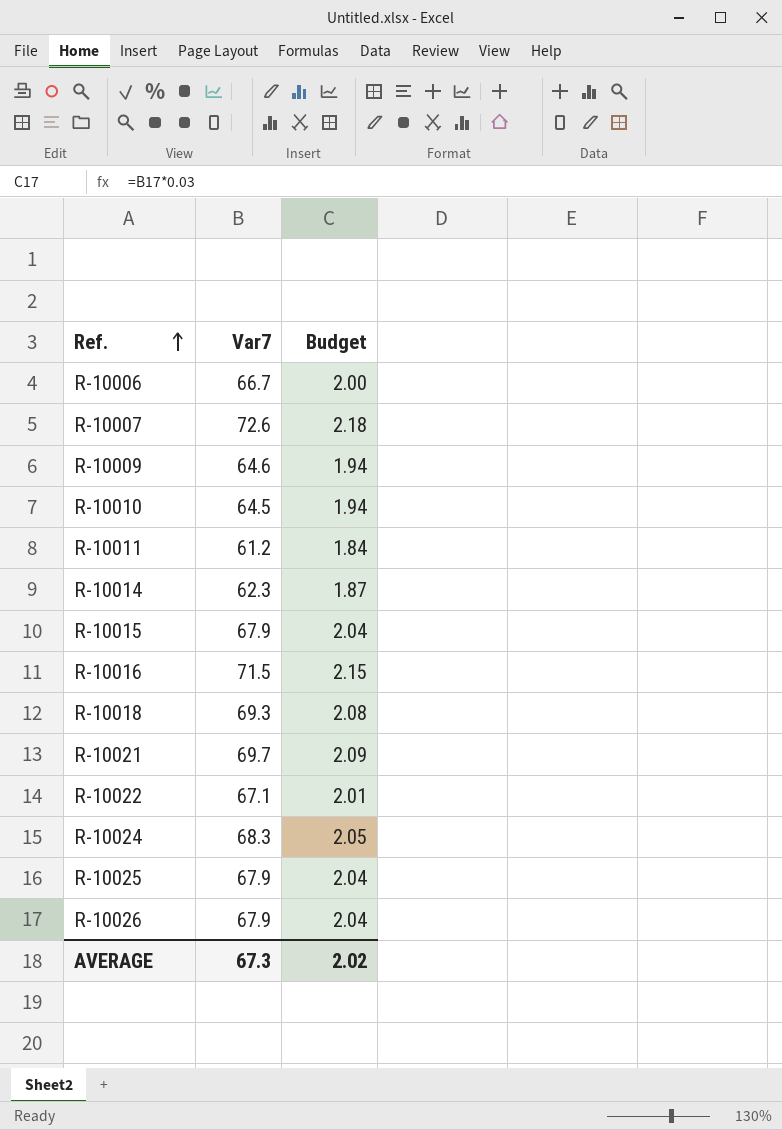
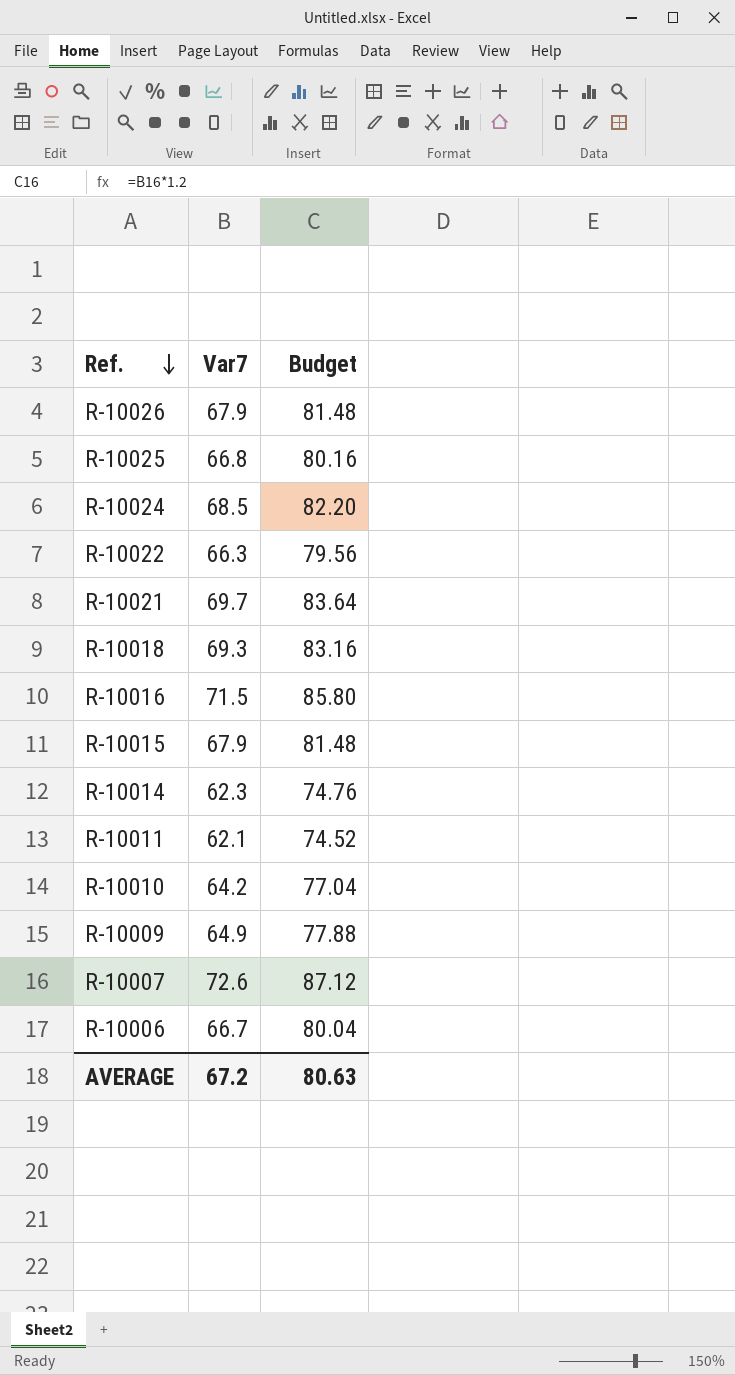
row order: Ref. ascending -> Ref. descending
column Budget | formula: [Var7] * 0.03 -> [Var7] * 1.2
R-10025 | Var7: 67.9 -> 66.8
R-10024 | Var7: 68.3 -> 68.5
R-10022 | Var7: 67.1 -> 66.3
R-10011 | Var7: 61.2 -> 62.1
R-10010 | Var7: 64.5 -> 64.2
R-10009 | Var7: 64.6 -> 64.9
AVERAGE | Var7: 67.3 -> 67.2
AVERAGE | Budget: 2.02 -> 80.63

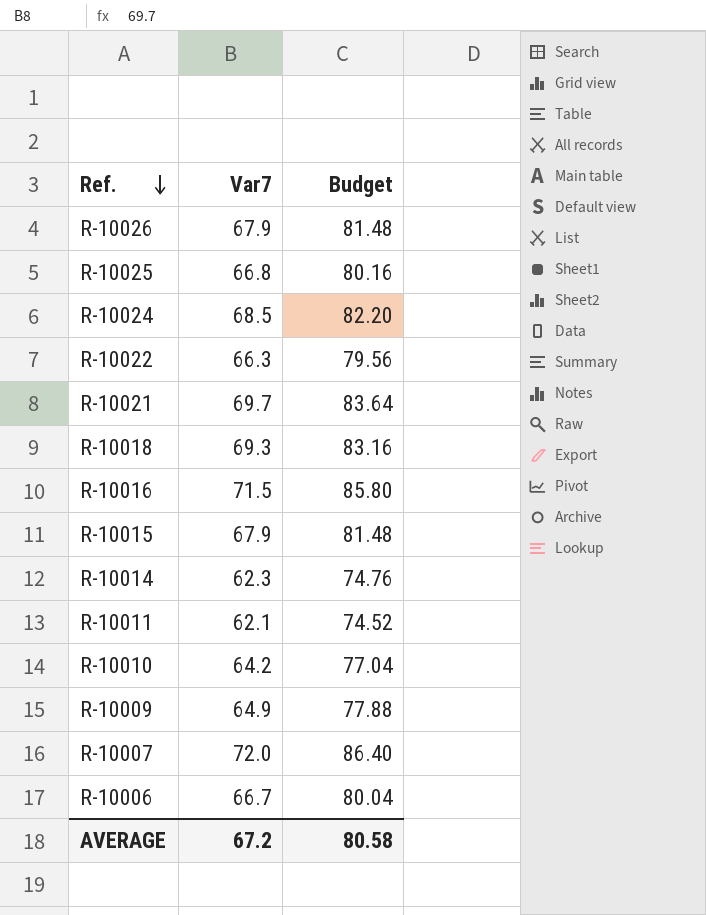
R-10007 | Var7: 72.6 -> 72.0
R-10007 | Budget: 87.12 -> 86.40
AVERAGE | Budget: 80.63 -> 80.58

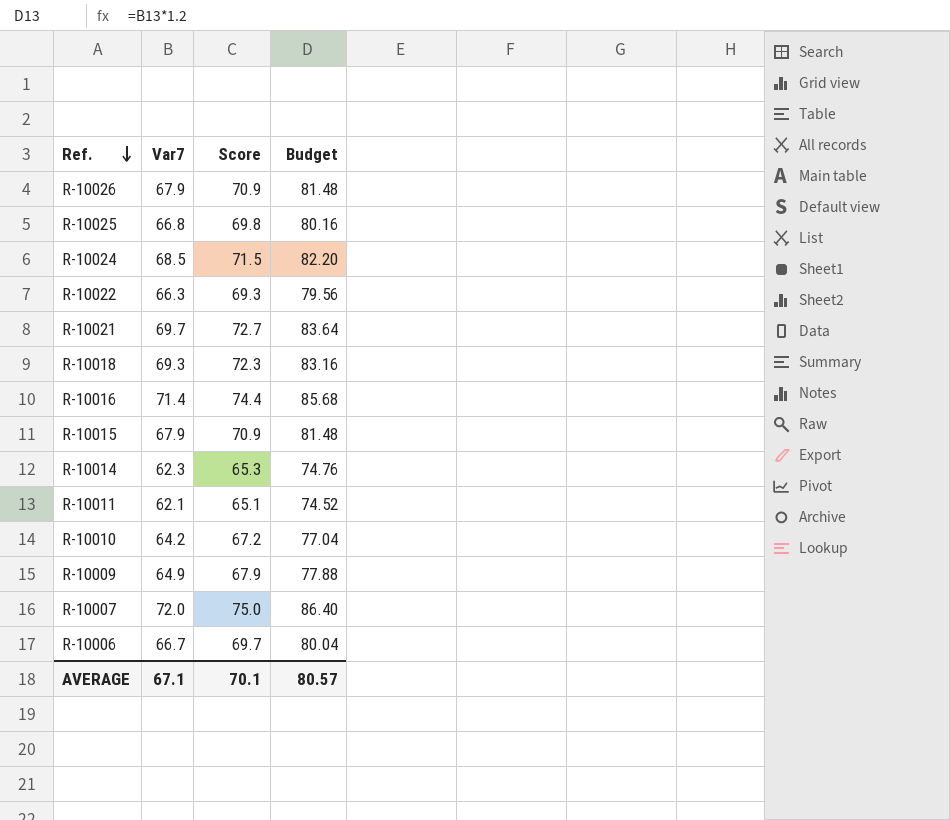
column Score | formula: none -> [Var7] + 3
R-10016 | Var7: 71.5 -> 71.4
R-10016 | Budget: 85.80 -> 85.68
AVERAGE | Var7: 67.2 -> 67.1
AVERAGE | Budget: 80.58 -> 80.57

